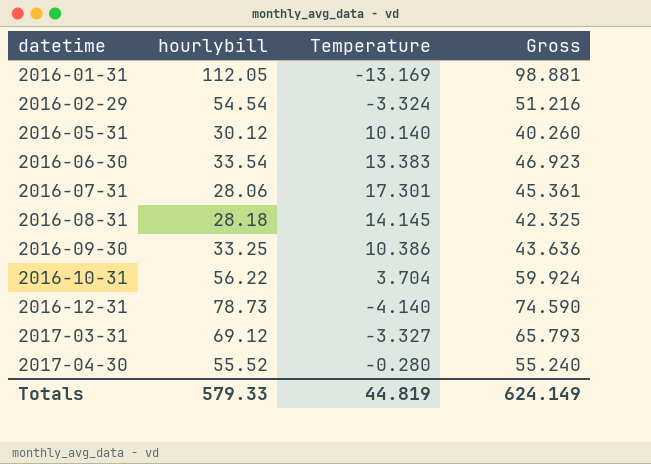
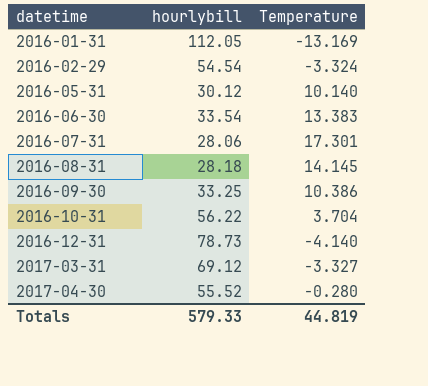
column Gross | formula: [hourlybill] + [Temperature] -> none

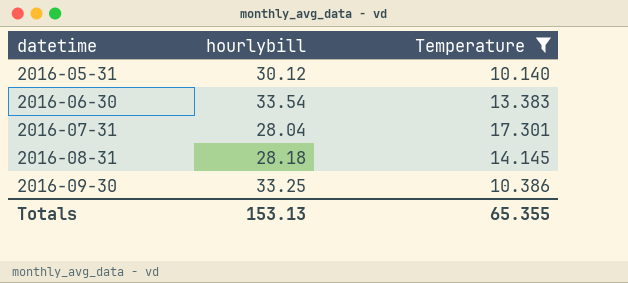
filter: none -> Temperature >= 10.140
2016-07-31 | hourlybill: 28.06 -> 28.04
Totals | hourlybill: 579.33 -> 153.13
Totals | Temperature: 44.819 -> 65.355

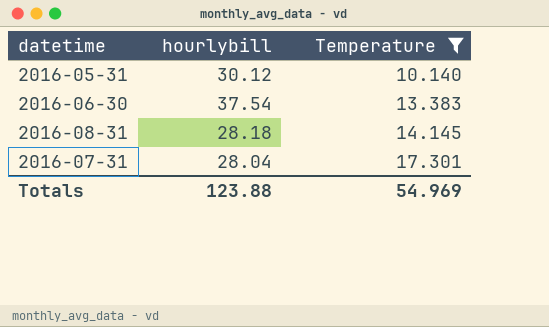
row order: datetime ascending -> Temperature ascending
row 2016-09-30: 33.25 | 10.386 -> none
2016-06-30 | hourlybill: 33.54 -> 37.54
Totals | hourlybill: 153.13 -> 123.88
Totals | Temperature: 65.355 -> 54.969

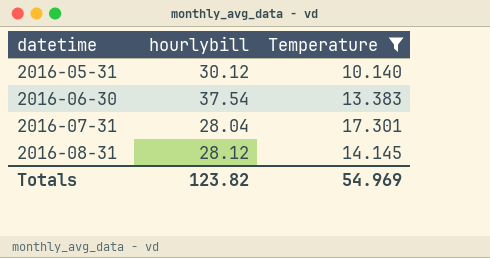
row order: Temperature ascending -> datetime ascending
2016-08-31 | hourlybill: 28.18 -> 28.12
Totals | hourlybill: 123.88 -> 123.82

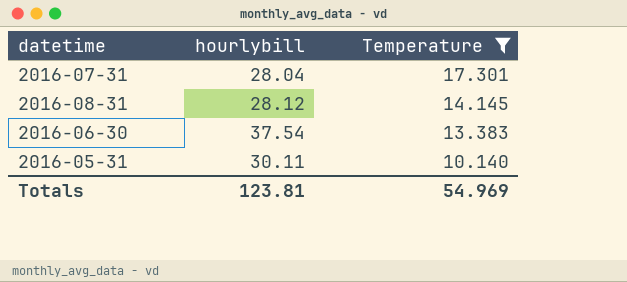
row order: datetime ascending -> Temperature descending
2016-05-31 | hourlybill: 30.12 -> 30.11
Totals | hourlybill: 123.82 -> 123.81

